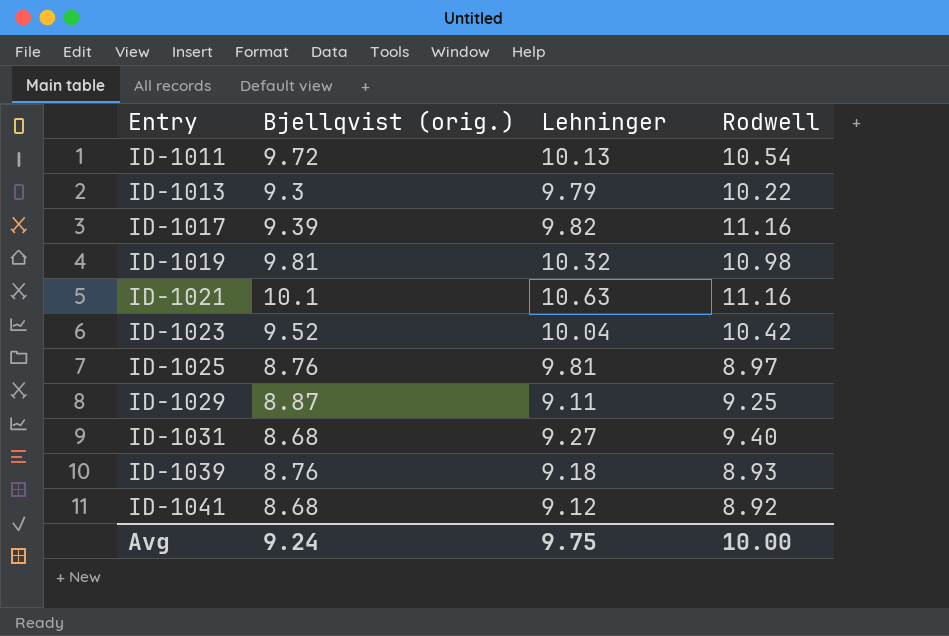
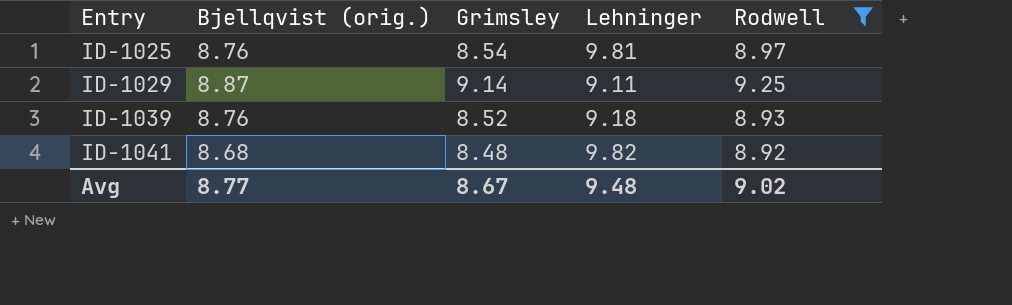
filter: none -> Rodwell <= 9.25
column Grimsley | position: none -> 3
ID-1041 | Lehninger: 9.12 -> 9.82
Avg | Bjellqvist (orig.): 9.24 -> 8.77
Avg | Lehninger: 9.75 -> 9.48
Avg | Rodwell: 10.00 -> 9.02

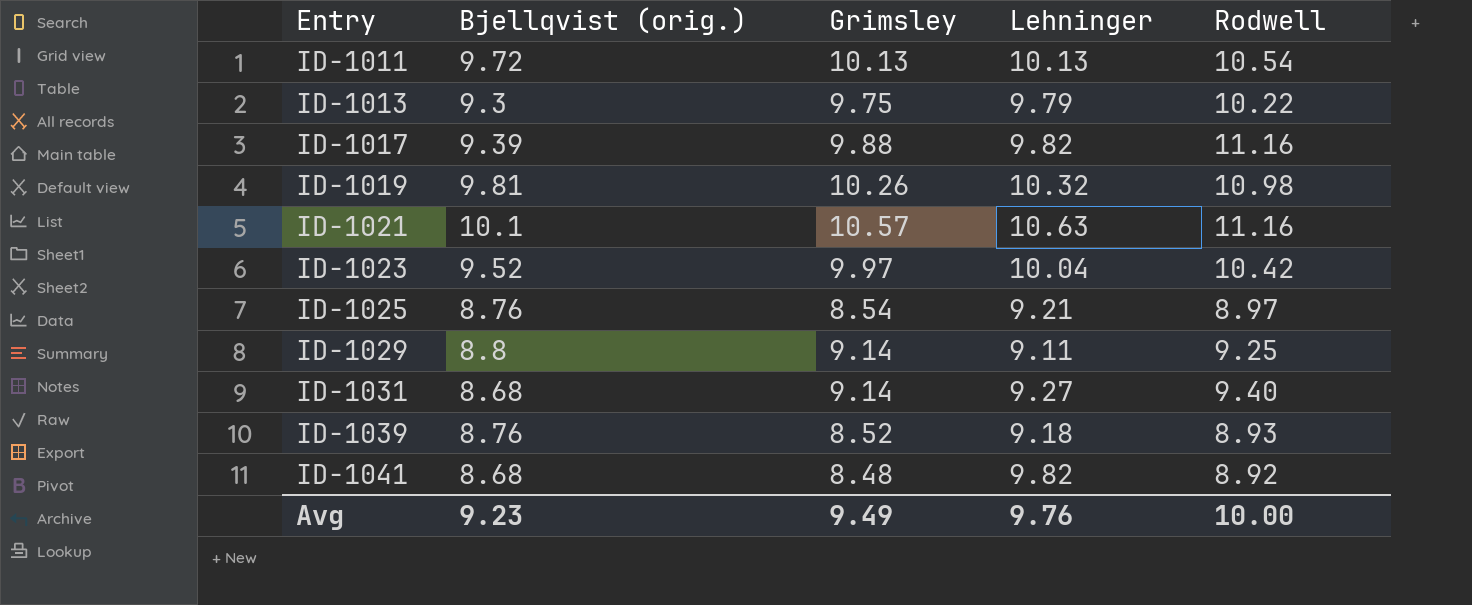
filter: Rodwell <= 9.25 -> none
ID-1025 | Lehninger: 9.81 -> 9.21
ID-1029 | Bjellqvist (orig.): 8.87 -> 8.8
Avg | Bjellqvist (orig.): 8.77 -> 9.23
Avg | Grimsley: 8.67 -> 9.49
Avg | Lehninger: 9.48 -> 9.76
Avg | Rodwell: 9.02 -> 10.00

